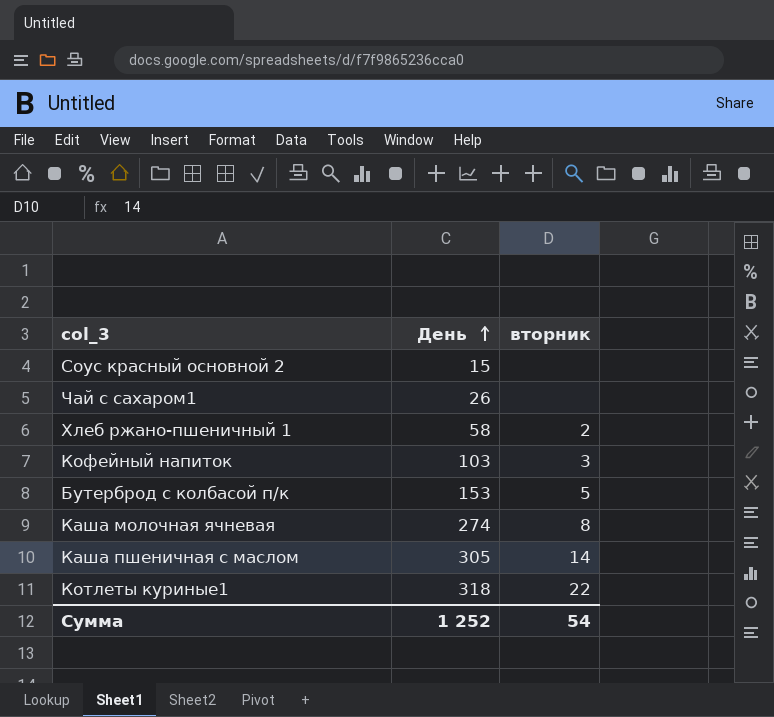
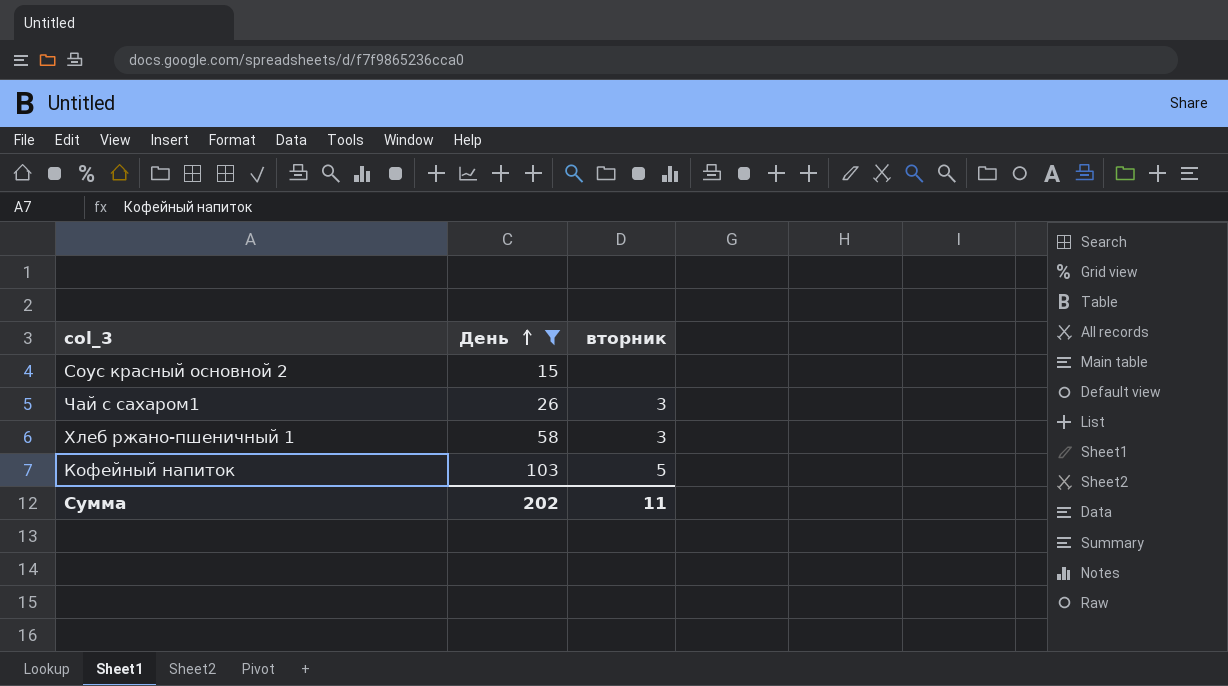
filter: none -> День <= 103
Чай с сахаром1 | вторник: none -> 3
Хлеб ржано-пшеничный 1 | вторник: 2 -> 3
Кофейный напиток | вторник: 3 -> 5
Сумма | День: 1 252 -> 202
Сумма | вторник: 54 -> 11

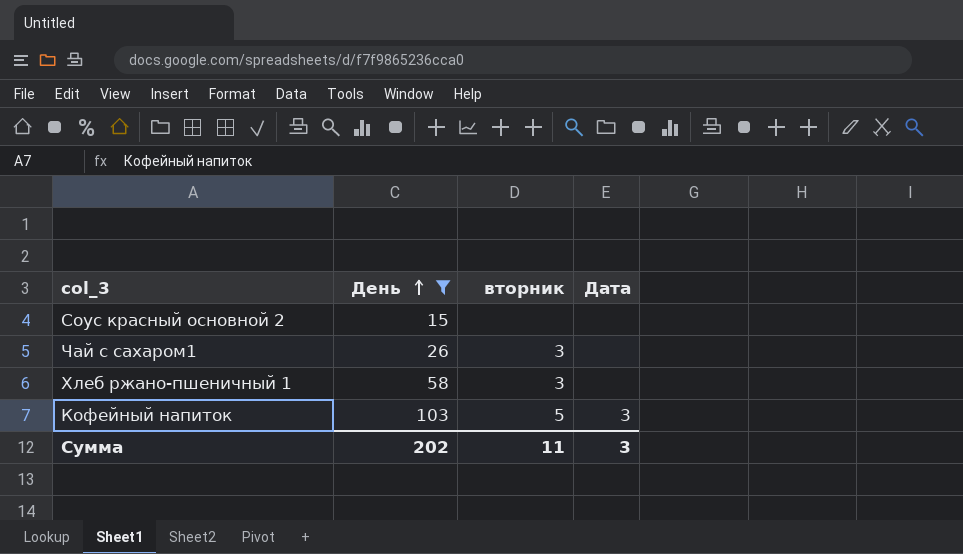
column Дата | position: none -> 4

